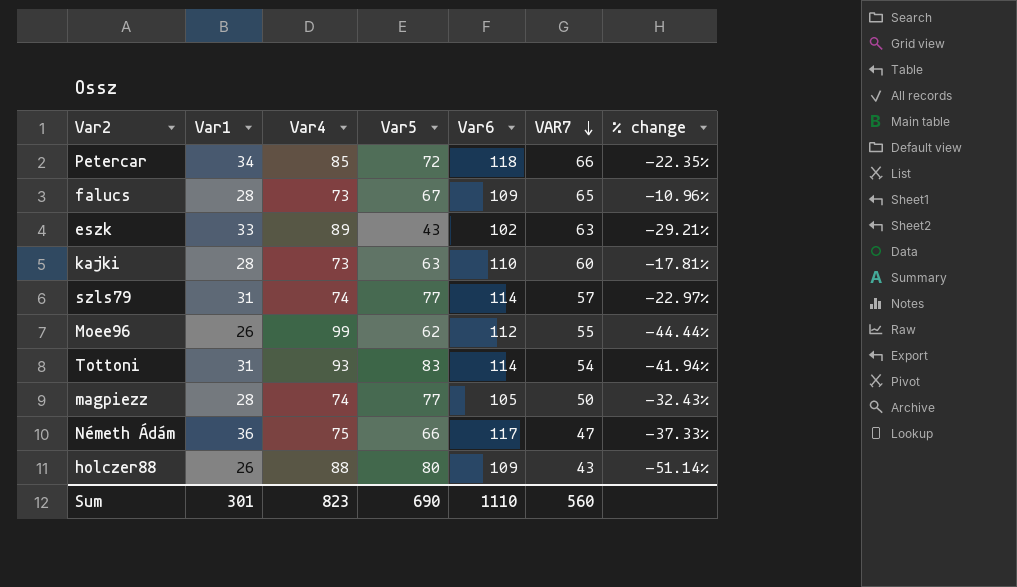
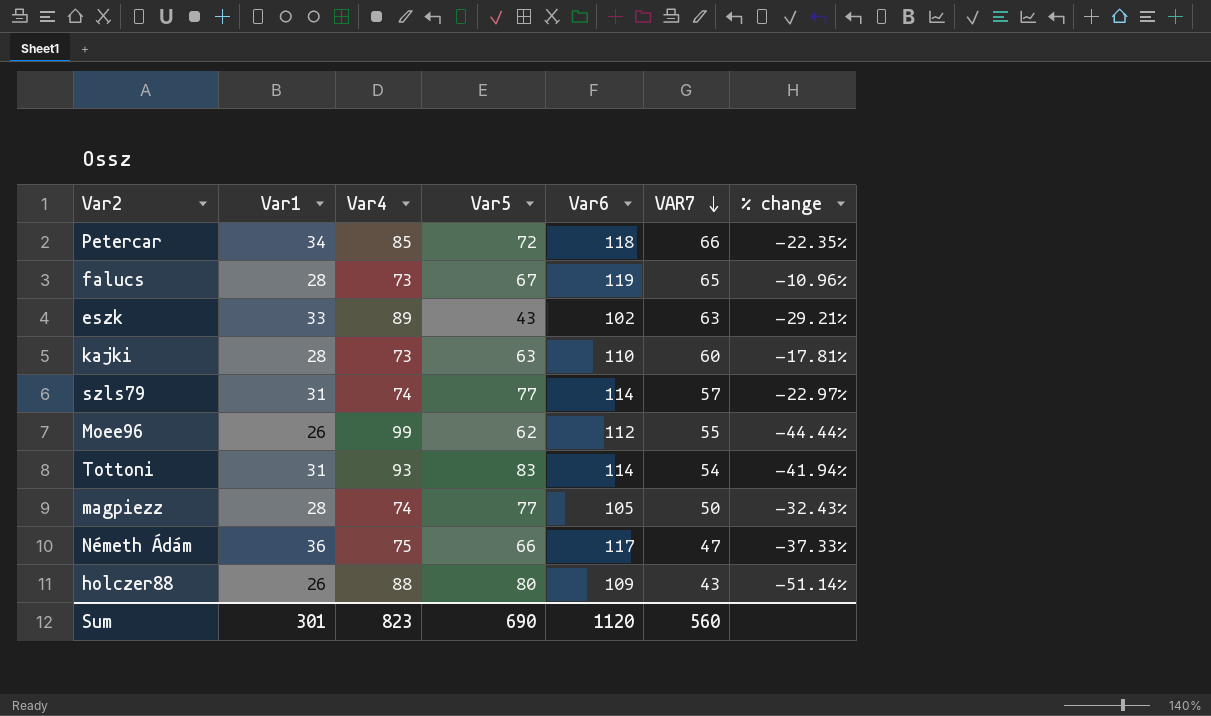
falucs | Var6: 109 -> 119
Sum | Var6: 1110 -> 1120

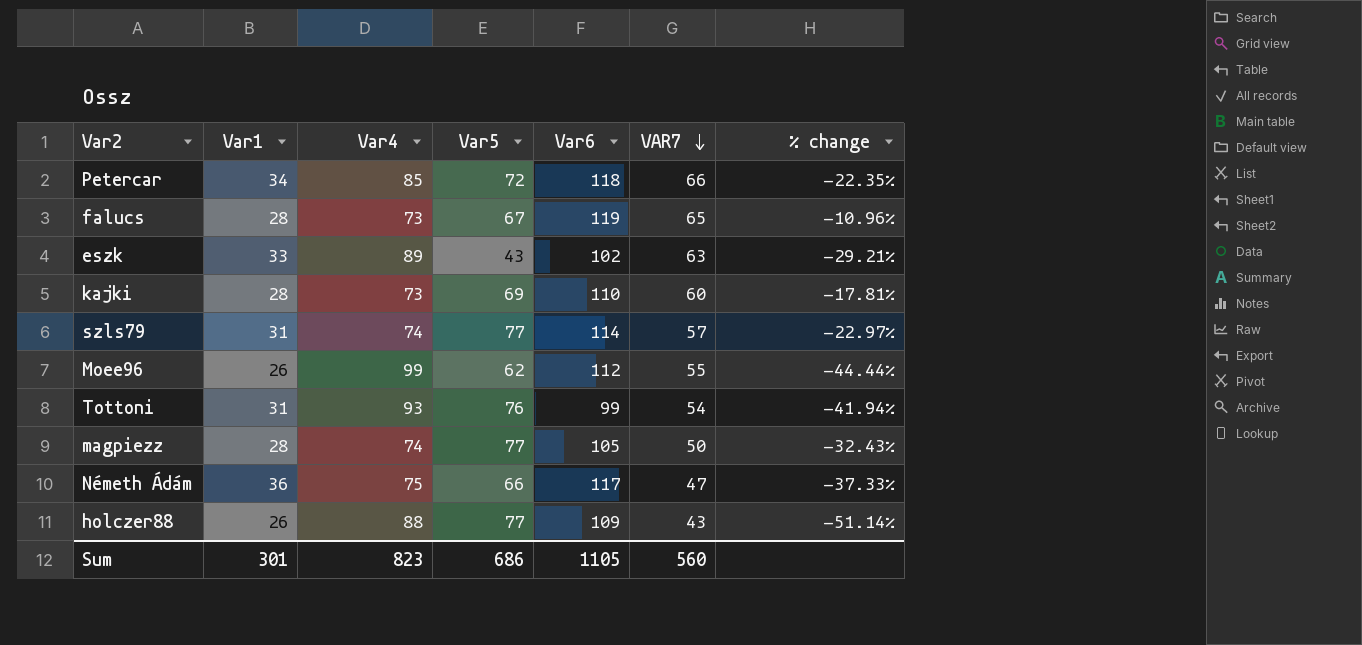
kajki | Var5: 63 -> 69
Tottoni | Var5: 83 -> 76
Tottoni | Var6: 114 -> 99
holczer88 | Var5: 80 -> 77
Sum | Var5: 690 -> 686
Sum | Var6: 1120 -> 1105

